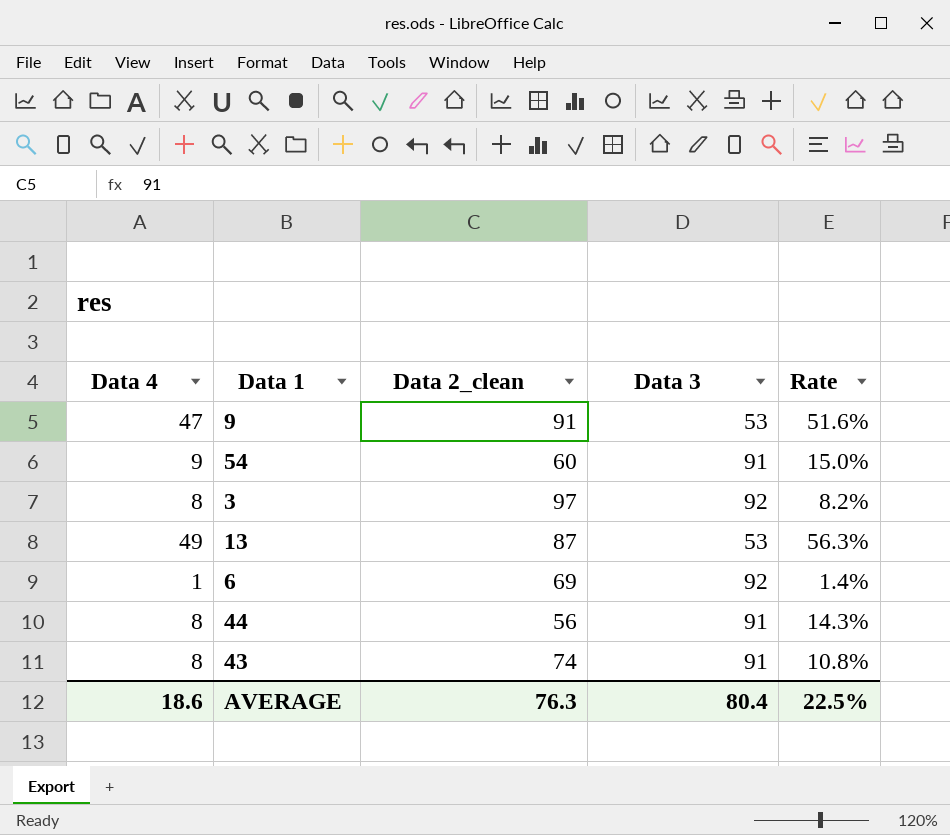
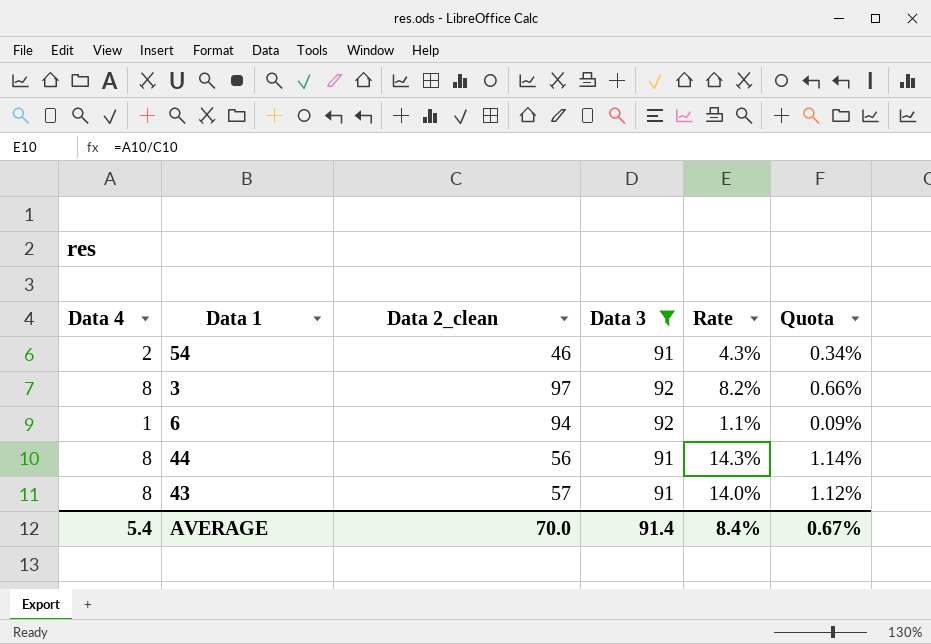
filter: none -> Data 3 != 53
column Quota | formula: none -> [Rate] * 0.08
54 | Data 4: 9 -> 2
54 | Data 2_clean: 60 -> 46
54 | Rate: 15.0% -> 4.3%
6 | Data 2_clean: 69 -> 94
6 | Rate: 1.4% -> 1.1%
43 | Data 2_clean: 74 -> 57
43 | Rate: 10.8% -> 14.0%
AVERAGE | Data 4: 18.6 -> 5.4
AVERAGE | Data 2_clean: 76.3 -> 70.0
AVERAGE | Data 3: 80.4 -> 91.4
AVERAGE | Rate: 22.5% -> 8.4%

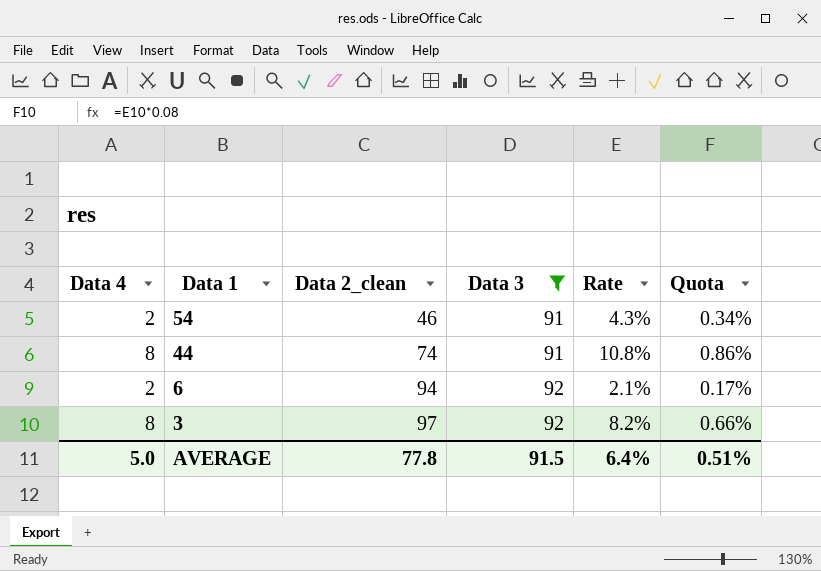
row order: none -> Data 1 descending
row 43: 8 | 57 | 91 | 14.0% | 1.12% -> none
44 | Data 2_clean: 56 -> 74
44 | Rate: 14.3% -> 10.8%
44 | Quota: 1.14% -> 0.86%
6 | Data 4: 1 -> 2
6 | Rate: 1.1% -> 2.1%
6 | Quota: 0.09% -> 0.17%
AVERAGE | Data 4: 5.4 -> 5.0
AVERAGE | Data 2_clean: 70.0 -> 77.8
AVERAGE | Data 3: 91.4 -> 91.5
AVERAGE | Rate: 8.4% -> 6.4%
AVERAGE | Quota: 0.67% -> 0.51%

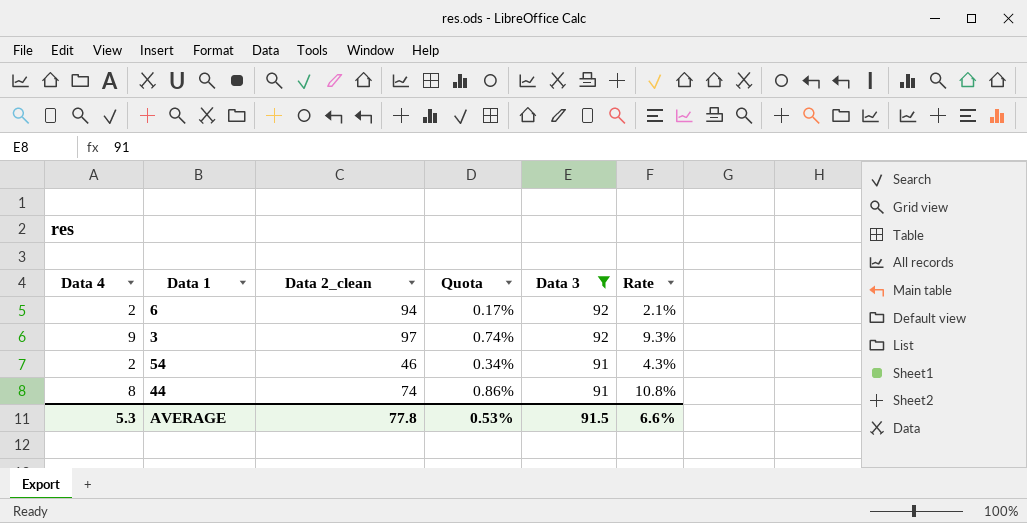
row order: Data 1 descending -> Data 3 descending
column Quota | position: 6 -> 4
3 | Data 4: 8 -> 9
3 | Quota: 0.66% -> 0.74%
3 | Rate: 8.2% -> 9.3%
AVERAGE | Data 4: 5.0 -> 5.3
AVERAGE | Quota: 0.51% -> 0.53%
AVERAGE | Rate: 6.4% -> 6.6%

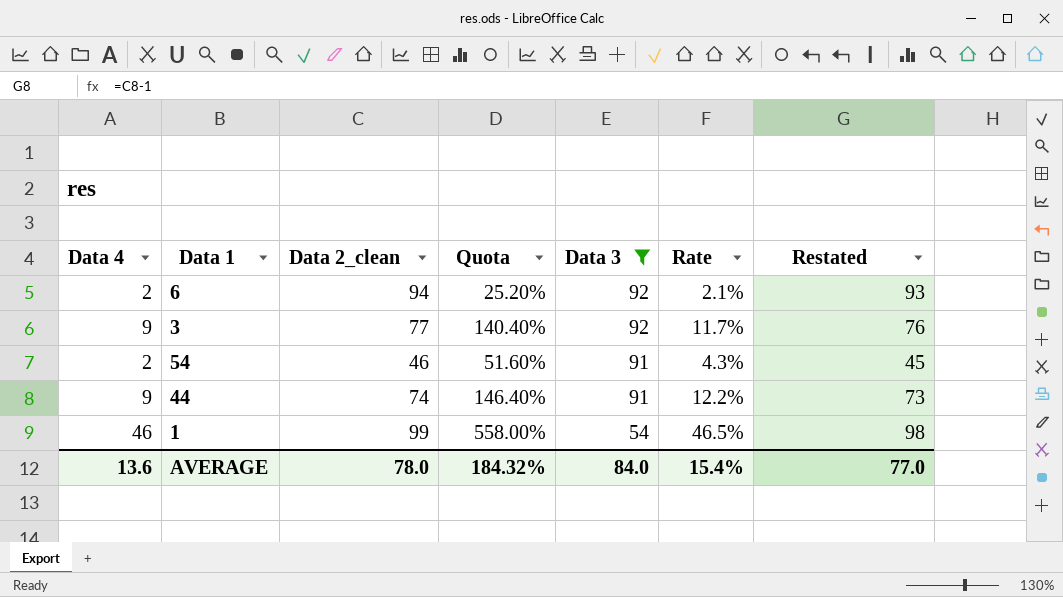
column Quota | formula: [Rate] * 0.08 -> [Rate] * 12
column Restated | formula: none -> [Data 2_clean] - 1
3 | Data 2_clean: 97 -> 77
3 | Rate: 9.3% -> 11.7%
44 | Data 4: 8 -> 9
44 | Rate: 10.8% -> 12.2%
row 1: none -> 46 | 99 | 558.00% | 54 | 46.5% | 98
AVERAGE | Data 4: 5.3 -> 13.6
AVERAGE | Data 2_clean: 77.8 -> 78.0
AVERAGE | Quota: 0.53% -> 184.32%
AVERAGE | Data 3: 91.5 -> 84.0
AVERAGE | Rate: 6.6% -> 15.4%

